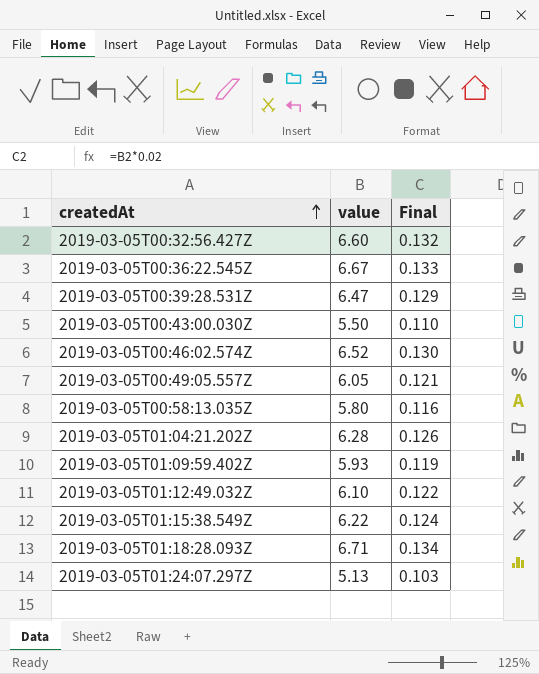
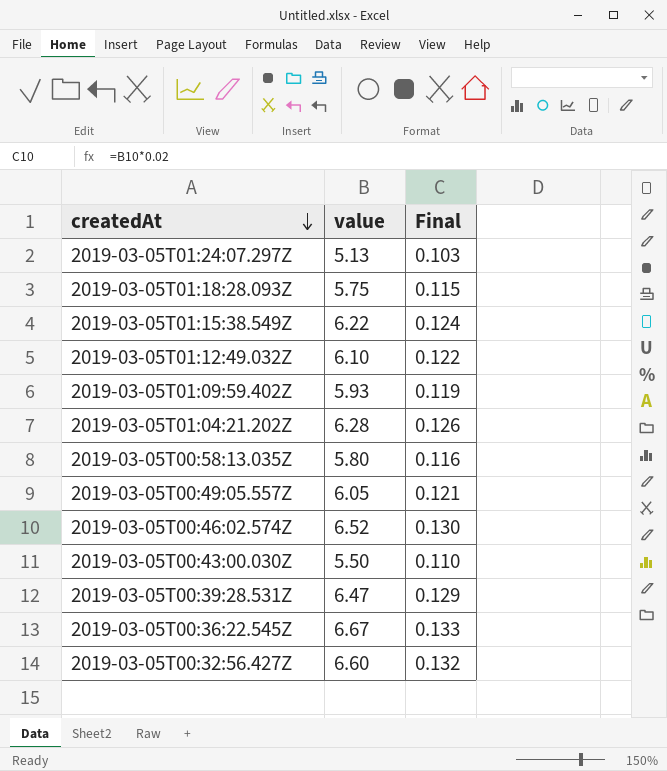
row order: createdAt ascending -> createdAt descending
2019-03-05T01:18:28.093Z | value: 6.71 -> 5.75
2019-03-05T01:18:28.093Z | Final: 0.134 -> 0.115

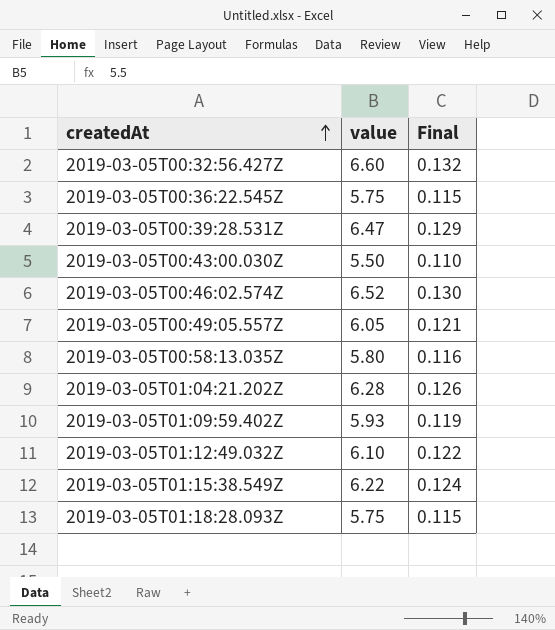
row order: createdAt descending -> createdAt ascending
row 2019-03-05T01:24:07.297Z: 5.13 | 0.103 -> none
2019-03-05T00:36:22.545Z | value: 6.67 -> 5.75
2019-03-05T00:36:22.545Z | Final: 0.133 -> 0.115

